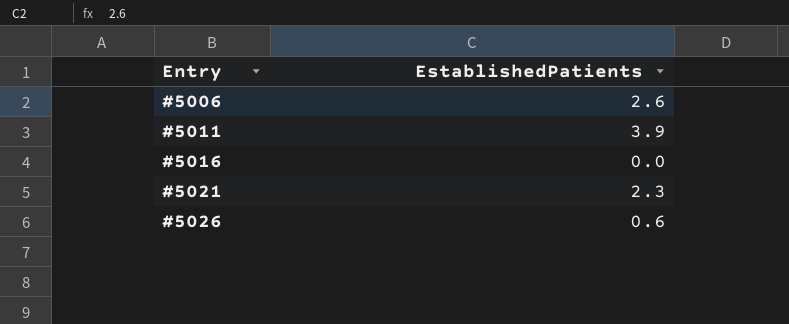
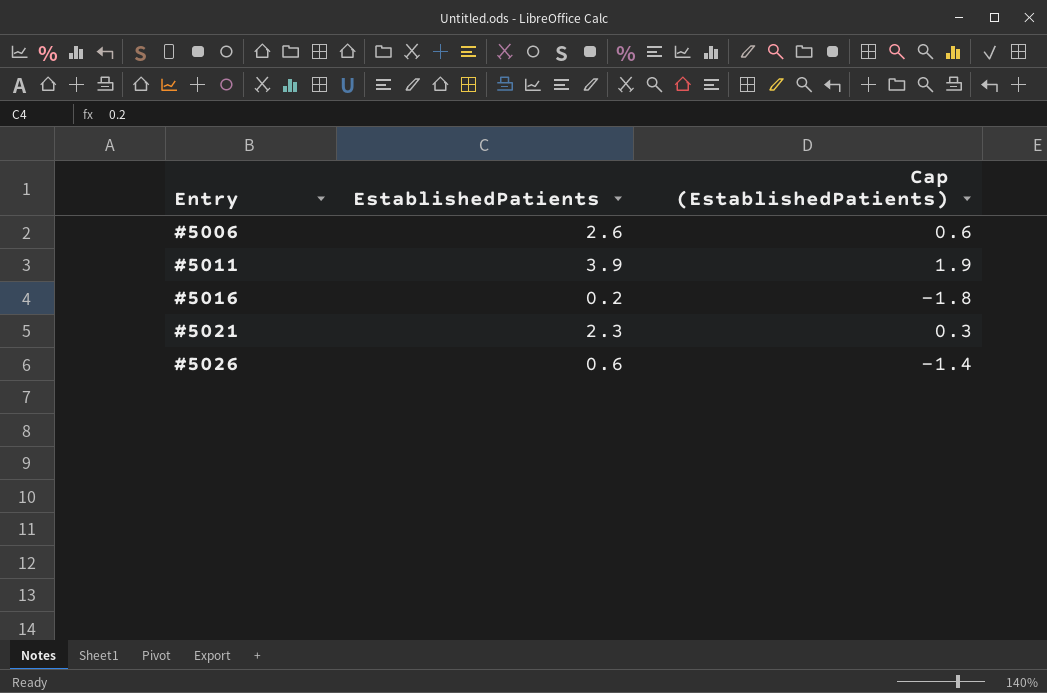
column Cap (EstablishedPatients) | formula: none -> [EstablishedPatients] - 2
#5016 | EstablishedPatients: 0.0 -> 0.2

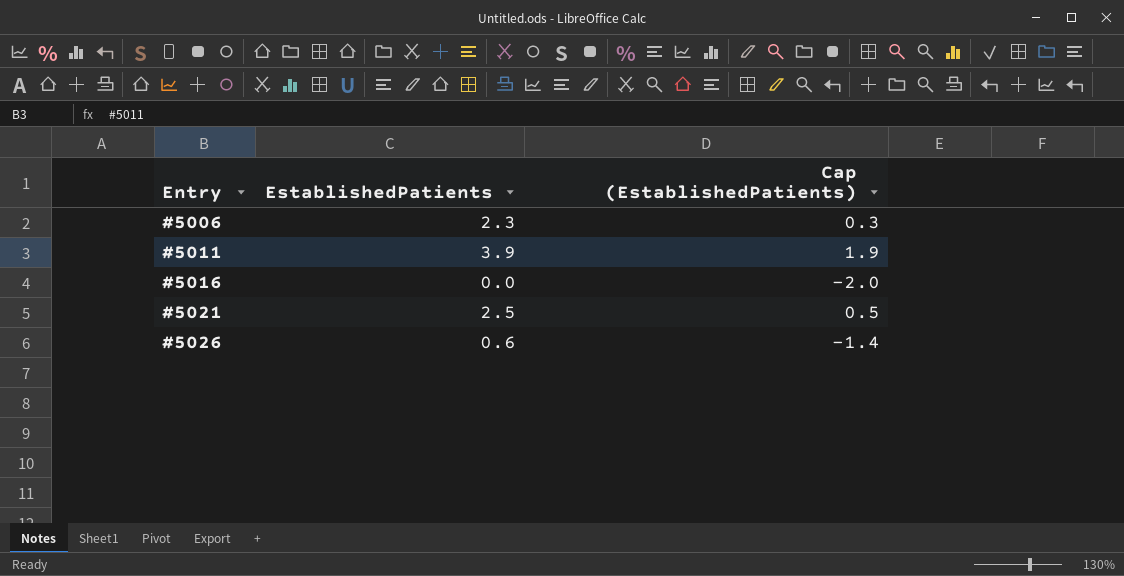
#5006 | EstablishedPatients: 2.6 -> 2.3
#5006 | Cap (EstablishedPatients): 0.6 -> 0.3
#5016 | EstablishedPatients: 0.2 -> 0.0
#5016 | Cap (EstablishedPatients): -1.8 -> -2.0
#5021 | EstablishedPatients: 2.3 -> 2.5
#5021 | Cap (EstablishedPatients): 0.3 -> 0.5

